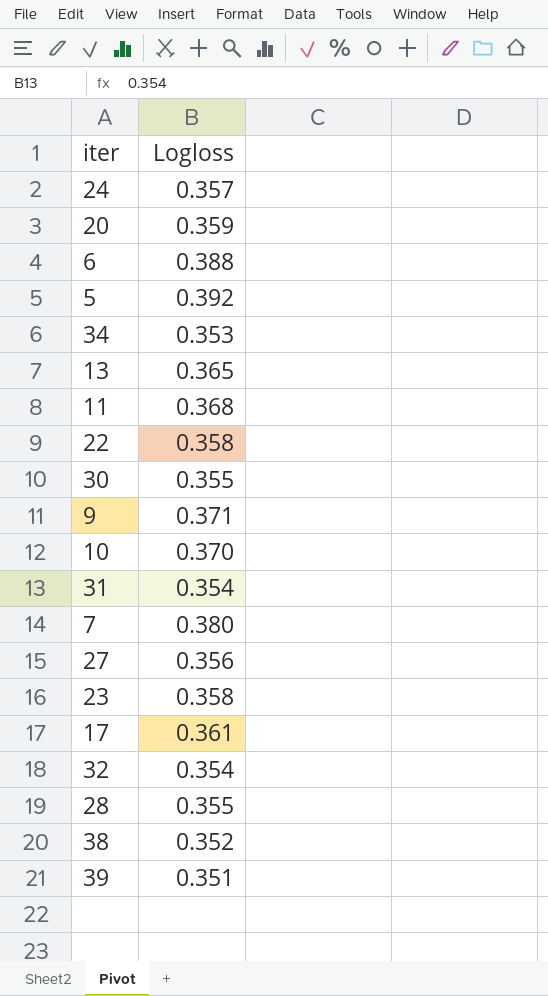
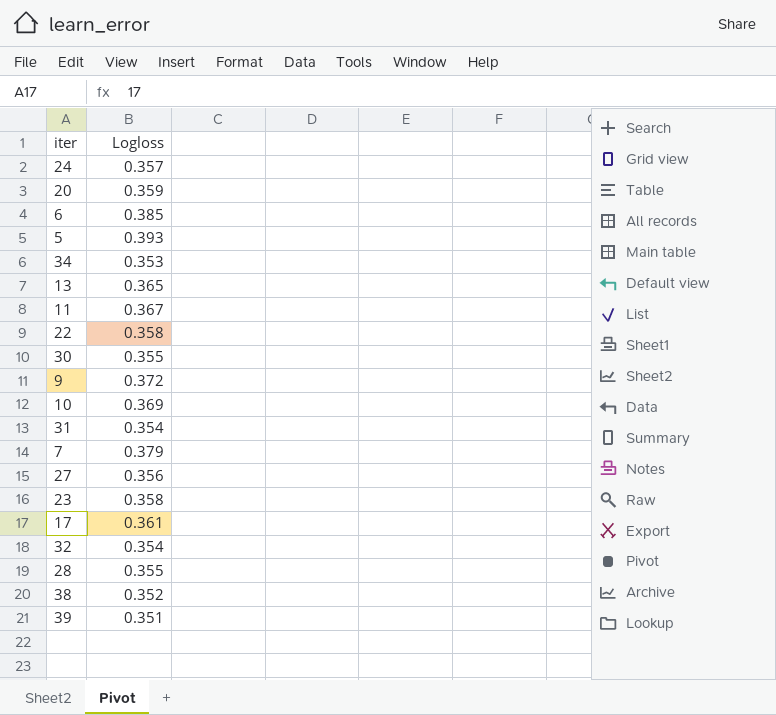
6 | Logloss: 0.388 -> 0.385
5 | Logloss: 0.392 -> 0.393
11 | Logloss: 0.368 -> 0.367
9 | Logloss: 0.371 -> 0.372
10 | Logloss: 0.370 -> 0.369
7 | Logloss: 0.380 -> 0.379

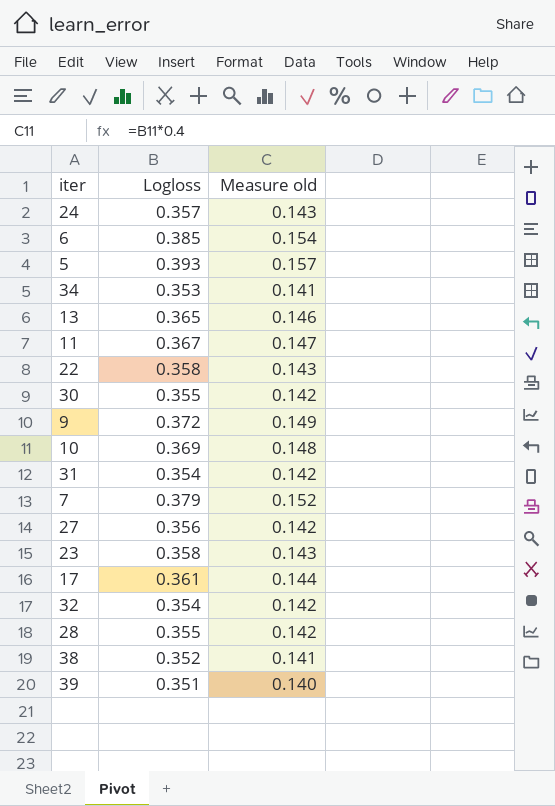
column Measure old | formula: none -> [Logloss] * 0.4
row 20: 0.359 -> none

